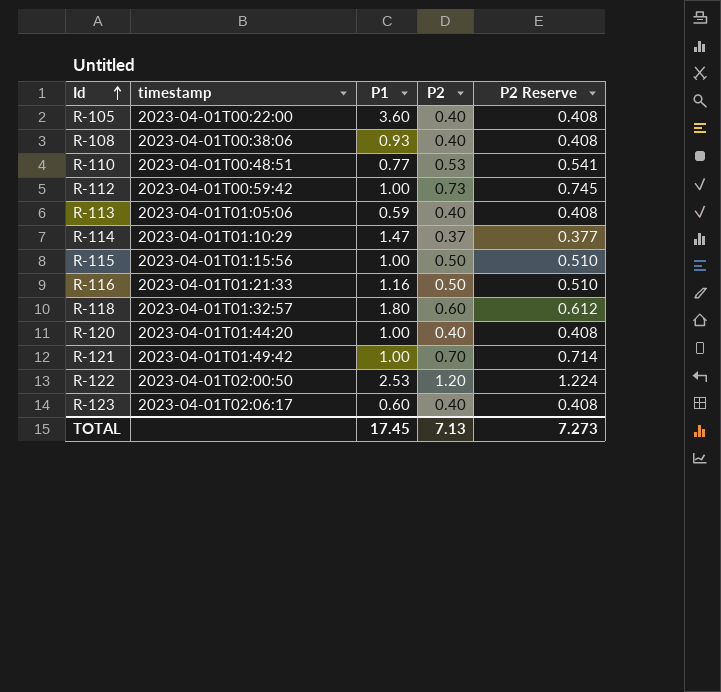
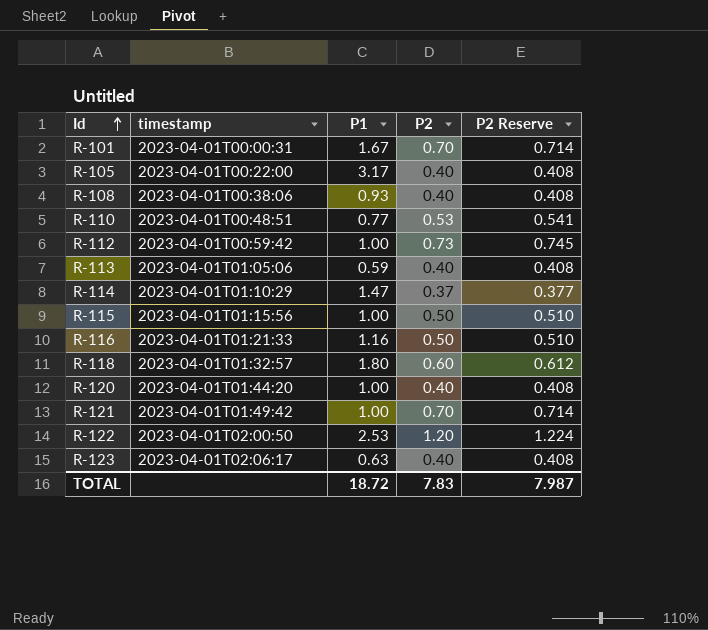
row R-101: none -> 2023-04-01T00:00:31 | 1.67 | 0.70 | 0.714
R-105 | P1: 3.60 -> 3.17
R-123 | P1: 0.60 -> 0.63
TOTAL | P1: 17.45 -> 18.72
TOTAL | P2: 7.13 -> 7.83
TOTAL | P2 Reserve: 7.273 -> 7.987

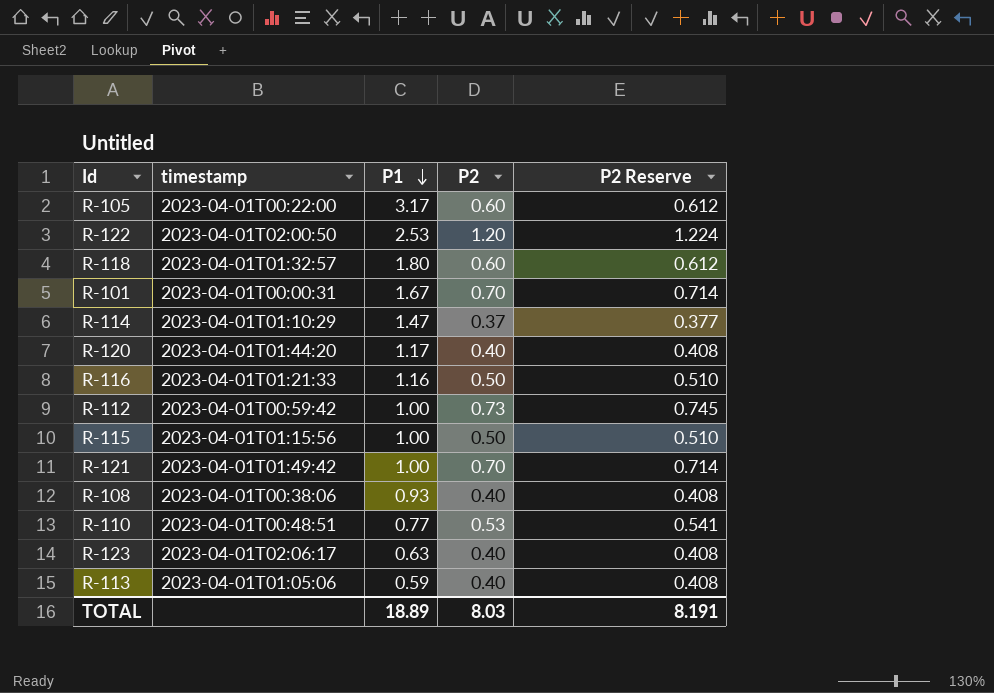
row order: Id ascending -> P1 descending
R-105 | P2: 0.40 -> 0.60
R-105 | P2 Reserve: 0.408 -> 0.612
R-120 | P1: 1.00 -> 1.17
TOTAL | P1: 18.72 -> 18.89
TOTAL | P2: 7.83 -> 8.03
TOTAL | P2 Reserve: 7.987 -> 8.191

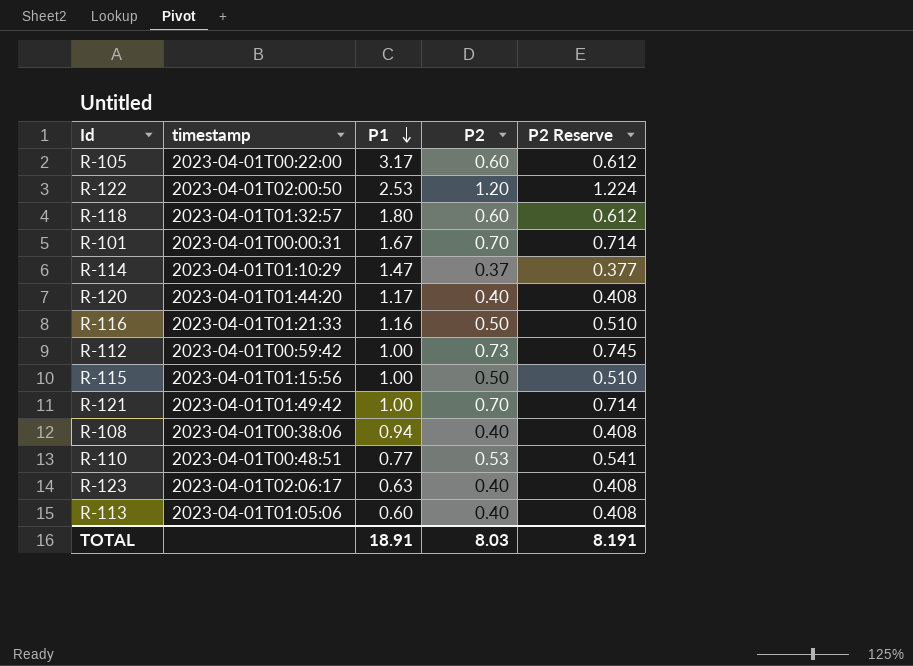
R-108 | P1: 0.93 -> 0.94
R-113 | P1: 0.59 -> 0.60
TOTAL | P1: 18.89 -> 18.91

